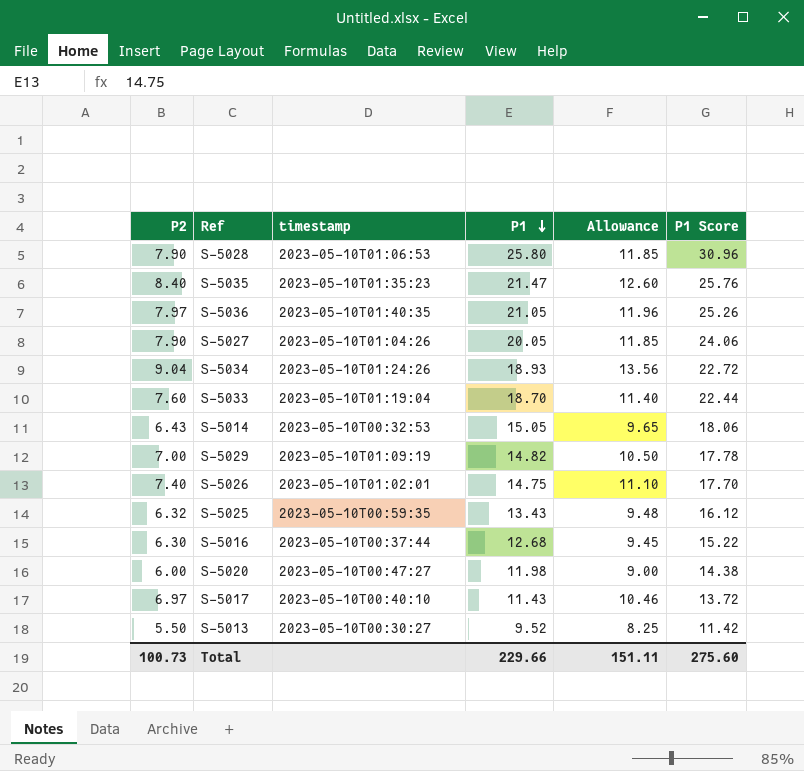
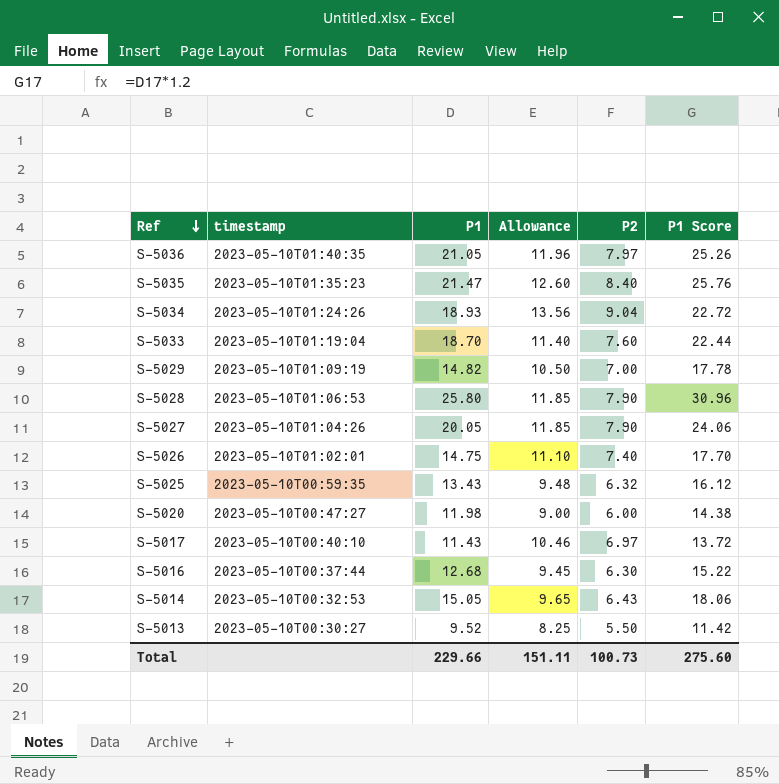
row order: P1 descending -> Ref descending
column P2 | position: 1 -> 5

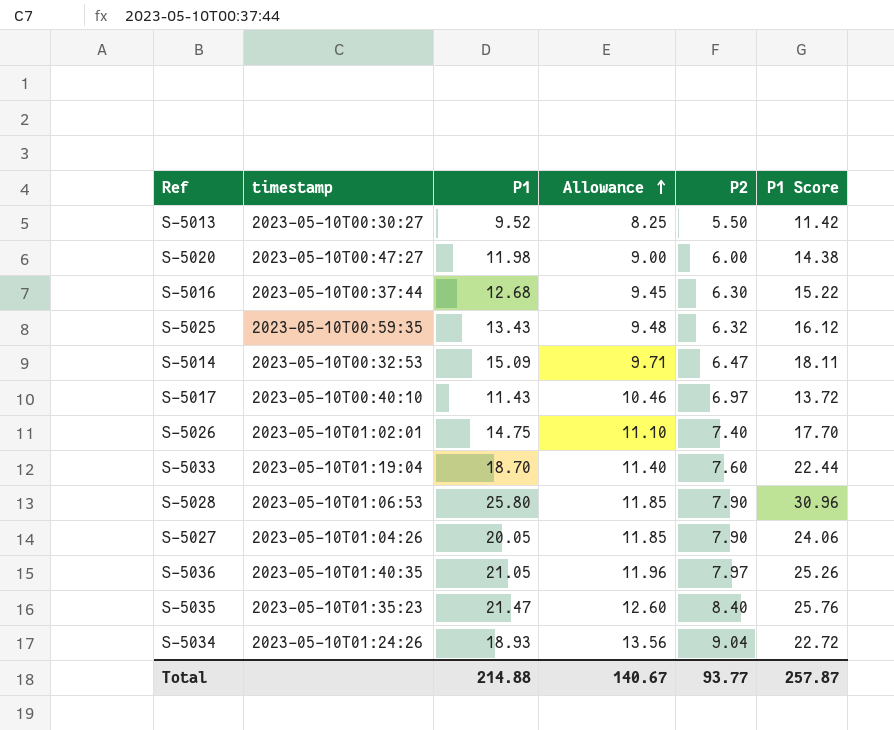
row order: Ref descending -> Allowance ascending
row S-5029: 2023-05-10T01:09:19 | 14.82 | 10.50 | 7.00 | 17.78 -> none
S-5014 | P1: 15.05 -> 15.09
S-5014 | Allowance: 9.65 -> 9.71
S-5014 | P2: 6.43 -> 6.47
S-5014 | P1 Score: 18.06 -> 18.11
Total | P1: 229.66 -> 214.88
Total | Allowance: 151.11 -> 140.67
Total | P2: 100.73 -> 93.77
Total | P1 Score: 275.60 -> 257.87

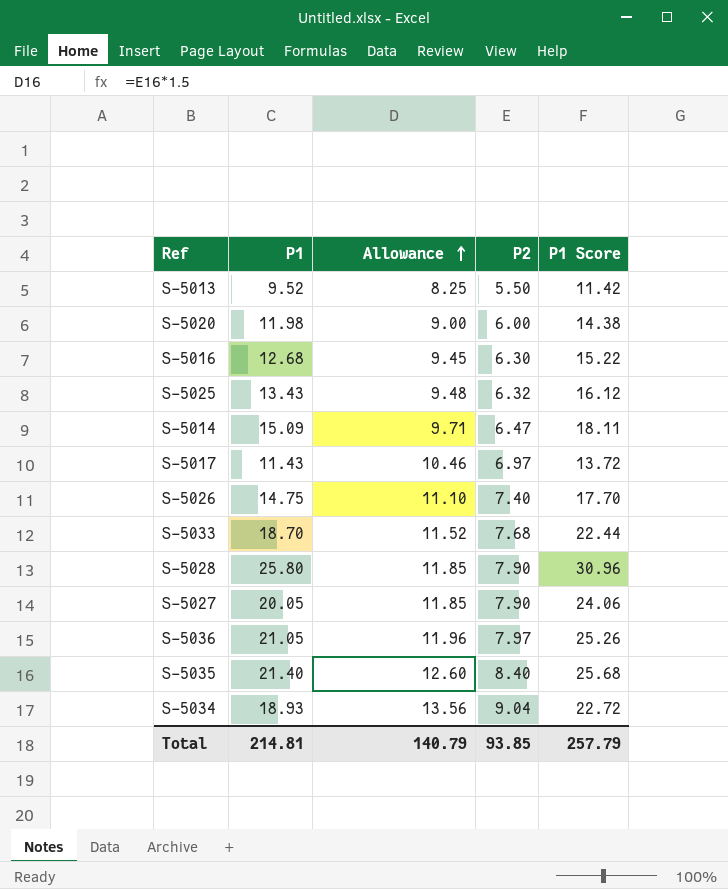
column timestamp | position: 2 -> none
S-5033 | Allowance: 11.40 -> 11.52
S-5033 | P2: 7.60 -> 7.68
S-5035 | P1: 21.47 -> 21.40
S-5035 | P1 Score: 25.76 -> 25.68
Total | P1: 214.88 -> 214.81
Total | Allowance: 140.67 -> 140.79
Total | P2: 93.77 -> 93.85
Total | P1 Score: 257.87 -> 257.79

